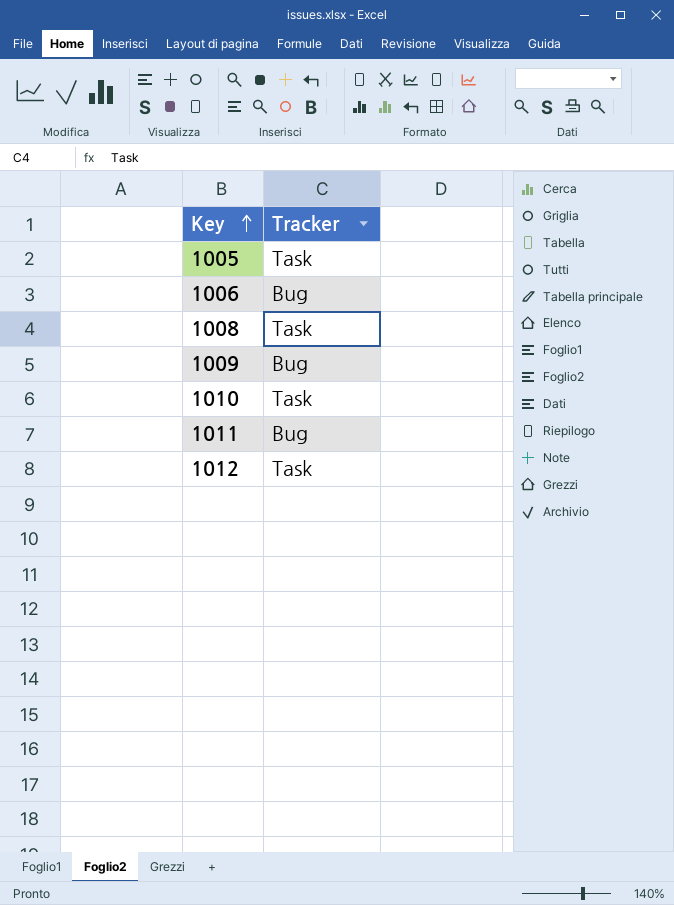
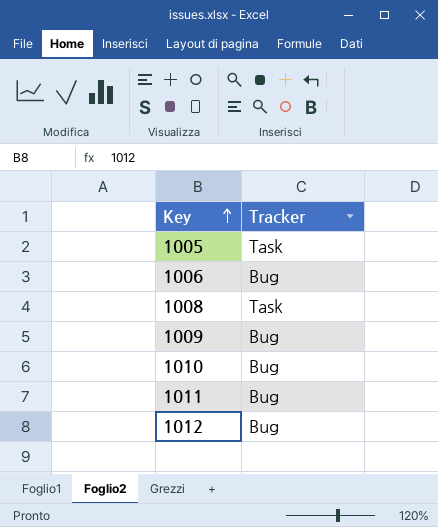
1010 | Tracker: Task -> Bug
1012 | Tracker: Task -> Bug

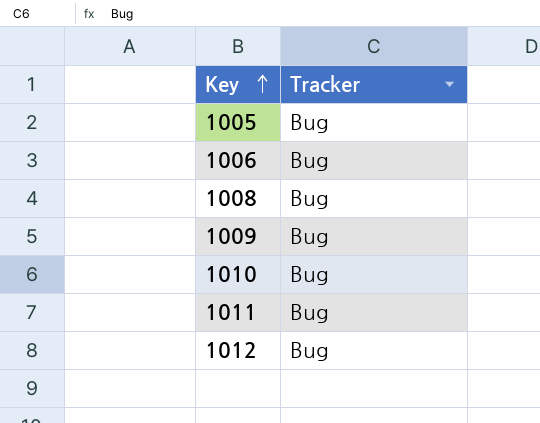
1005 | Tracker: Task -> Bug
1008 | Tracker: Task -> Bug

